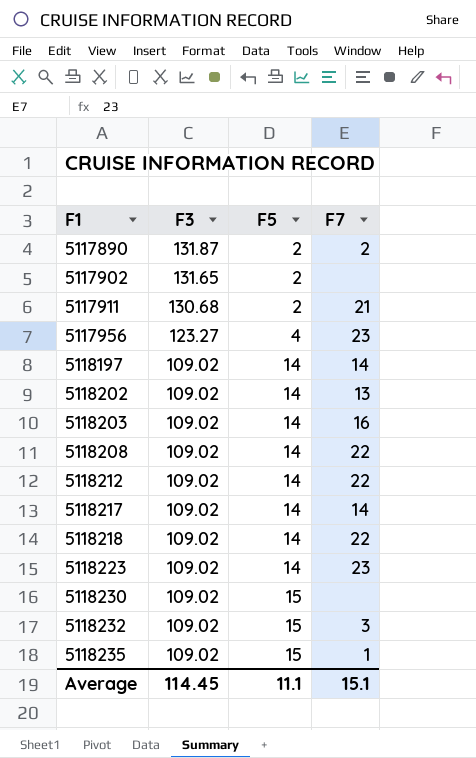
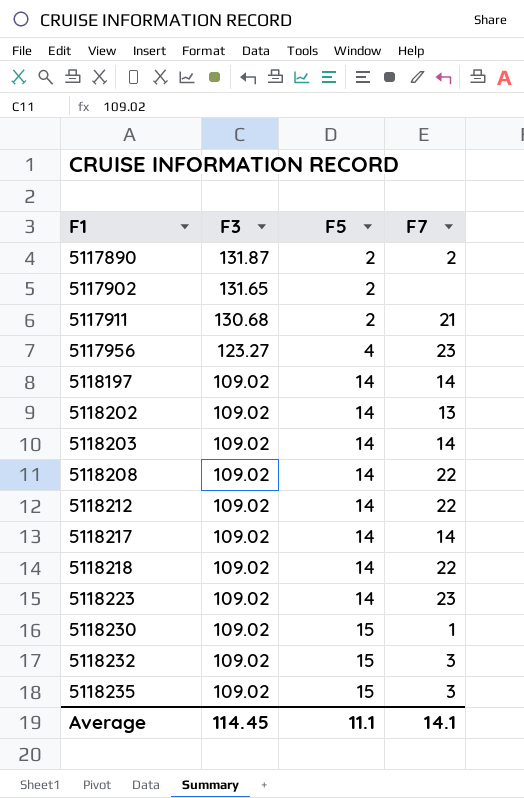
5118203 | F7: 16 -> 14
5118230 | F7: none -> 1
5118235 | F7: 1 -> 3
Average | F7: 15.1 -> 14.1

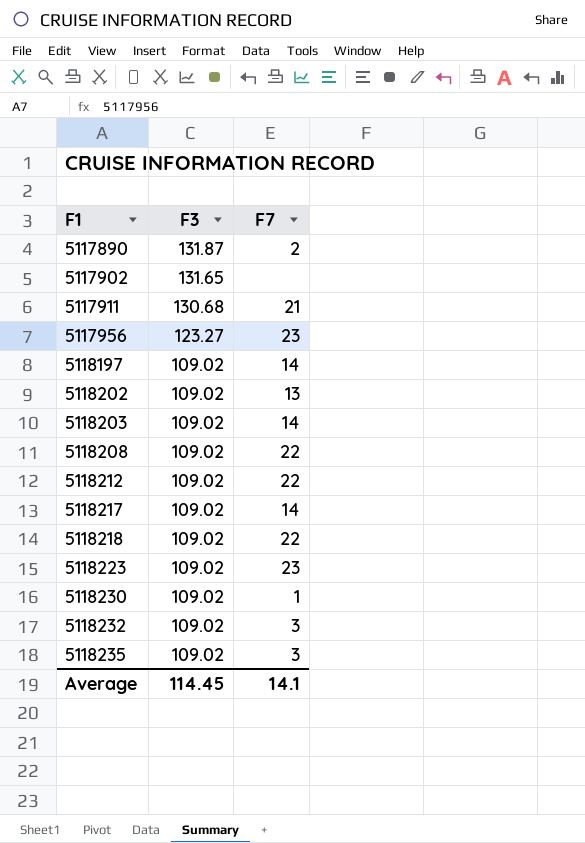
column F5 | position: 3 -> none

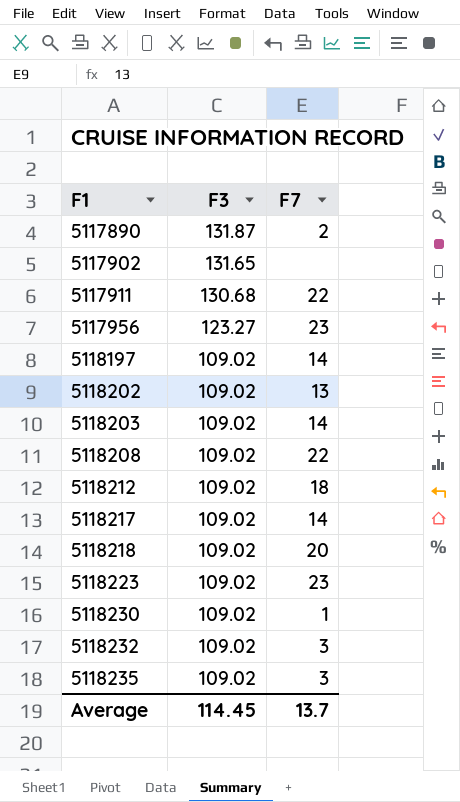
5117911 | F7: 21 -> 22
5118212 | F7: 22 -> 18
5118218 | F7: 22 -> 20
Average | F7: 14.1 -> 13.7

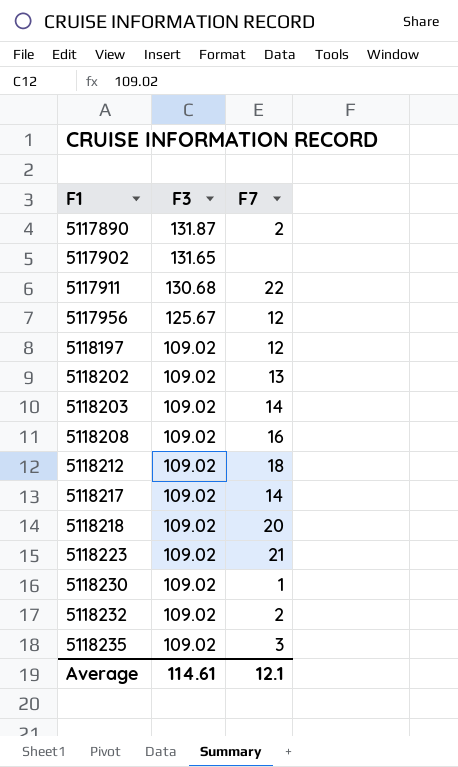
5117956 | F3: 123.27 -> 125.67
5117956 | F7: 23 -> 12
5118197 | F7: 14 -> 12
5118208 | F7: 22 -> 16
5118223 | F7: 23 -> 21
5118232 | F7: 3 -> 2
Average | F3: 114.45 -> 114.61
Average | F7: 13.7 -> 12.1

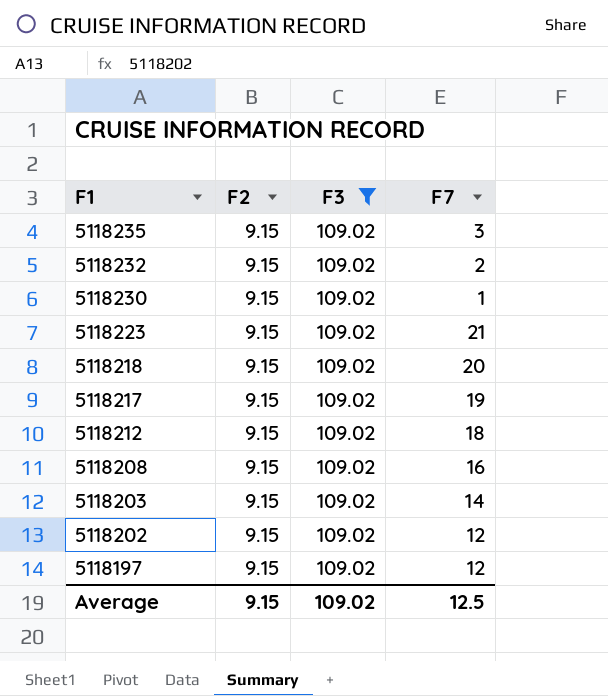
filter: none -> F3 = 109.02
row order: F1 ascending -> F1 descending
column F2 | position: none -> 2
5118217 | F7: 14 -> 19
5118202 | F7: 13 -> 12
Average | F3: 114.61 -> 109.02
Average | F7: 12.1 -> 12.5

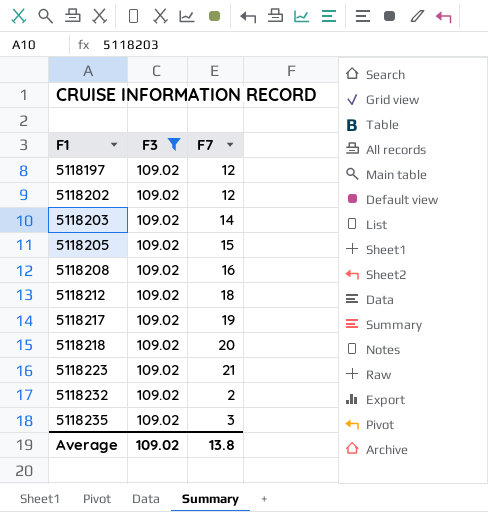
row order: F1 descending -> F1 ascending
column F2 | position: 2 -> none
row 5118230: 9.15 | 109.02 | 1 -> none
row 5118205: none -> 109.02 | 15
Average | F7: 12.5 -> 13.8

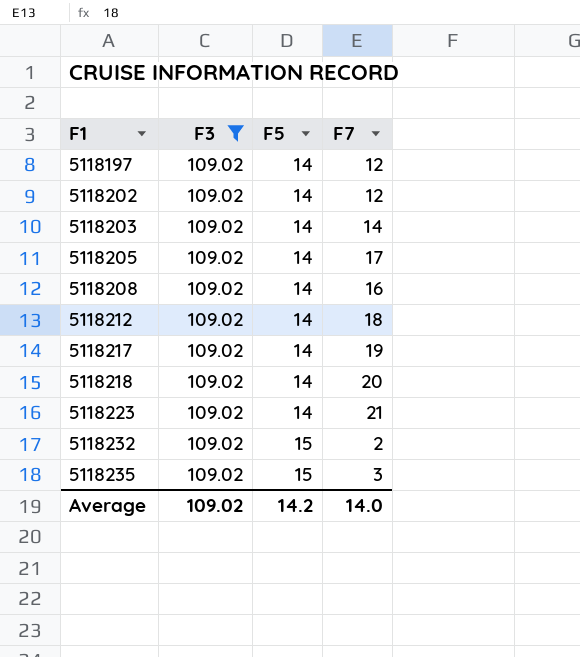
column F5 | position: none -> 3
5118205 | F7: 15 -> 17
Average | F7: 13.8 -> 14.0

